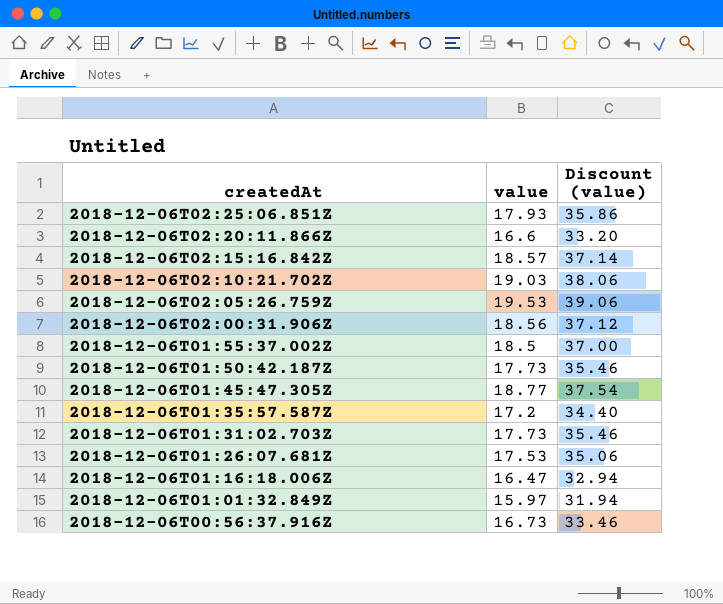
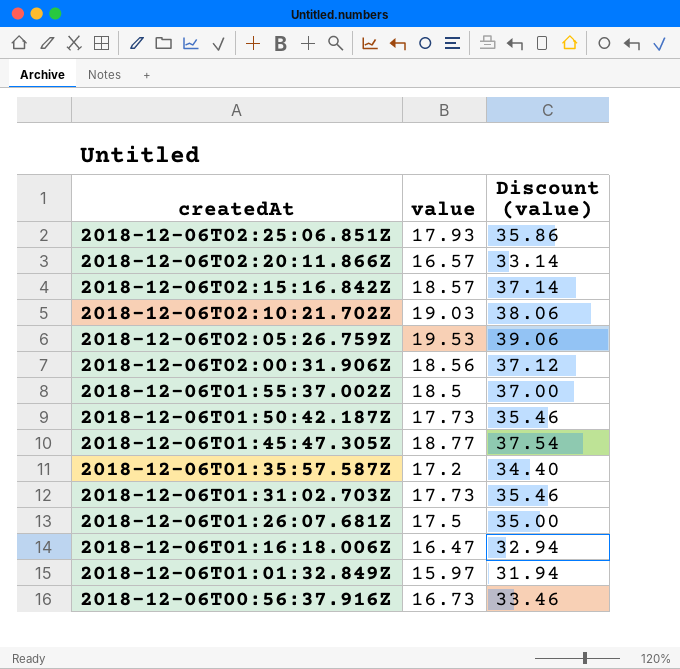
2018-12-06T02:20:11.866Z | value: 16.6 -> 16.57
2018-12-06T02:20:11.866Z | Discount (value): 33.20 -> 33.14
2018-12-06T01:26:07.681Z | value: 17.53 -> 17.5
2018-12-06T01:26:07.681Z | Discount (value): 35.06 -> 35.00

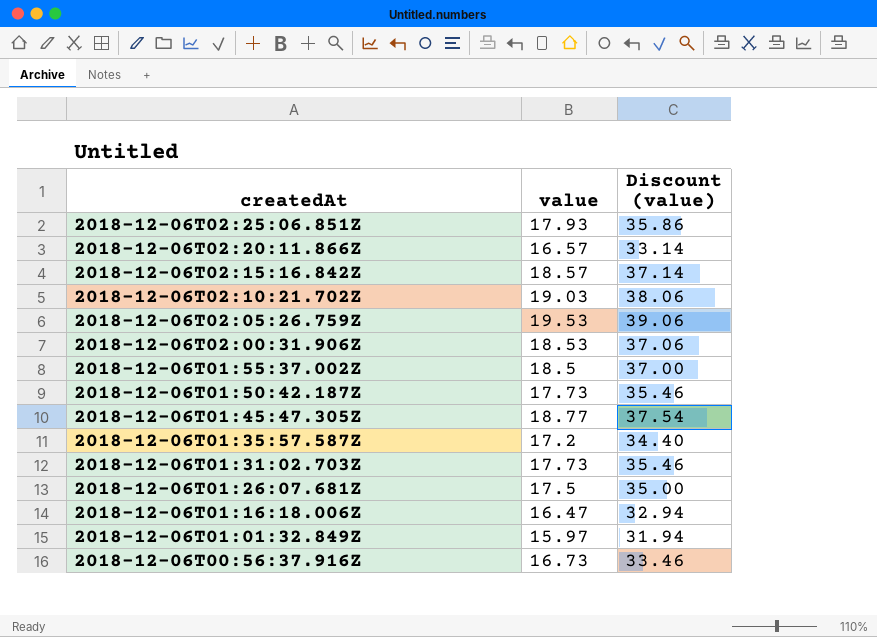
2018-12-06T02:00:31.906Z | value: 18.56 -> 18.53
2018-12-06T02:00:31.906Z | Discount (value): 37.12 -> 37.06

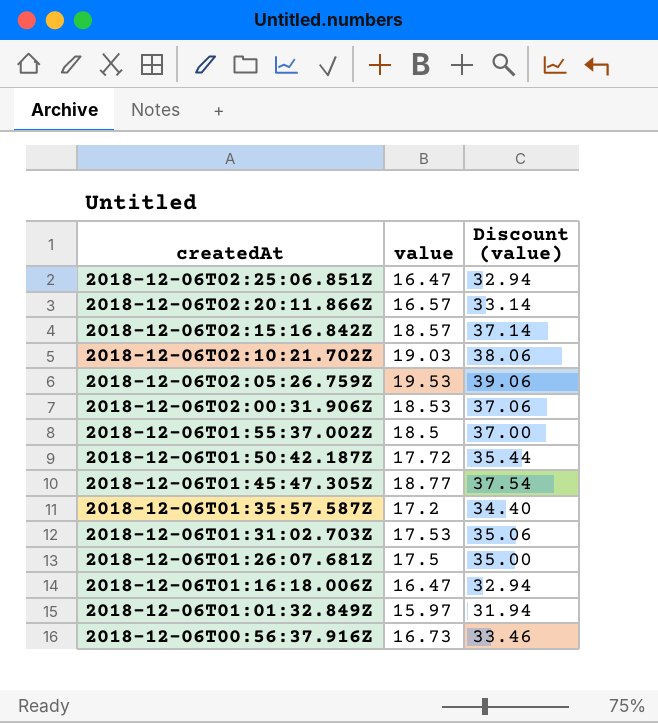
2018-12-06T02:25:06.851Z | value: 17.93 -> 16.47
2018-12-06T02:25:06.851Z | Discount (value): 35.86 -> 32.94
2018-12-06T01:50:42.187Z | value: 17.73 -> 17.72
2018-12-06T01:50:42.187Z | Discount (value): 35.46 -> 35.44
2018-12-06T01:31:02.703Z | value: 17.73 -> 17.53
2018-12-06T01:31:02.703Z | Discount (value): 35.46 -> 35.06

